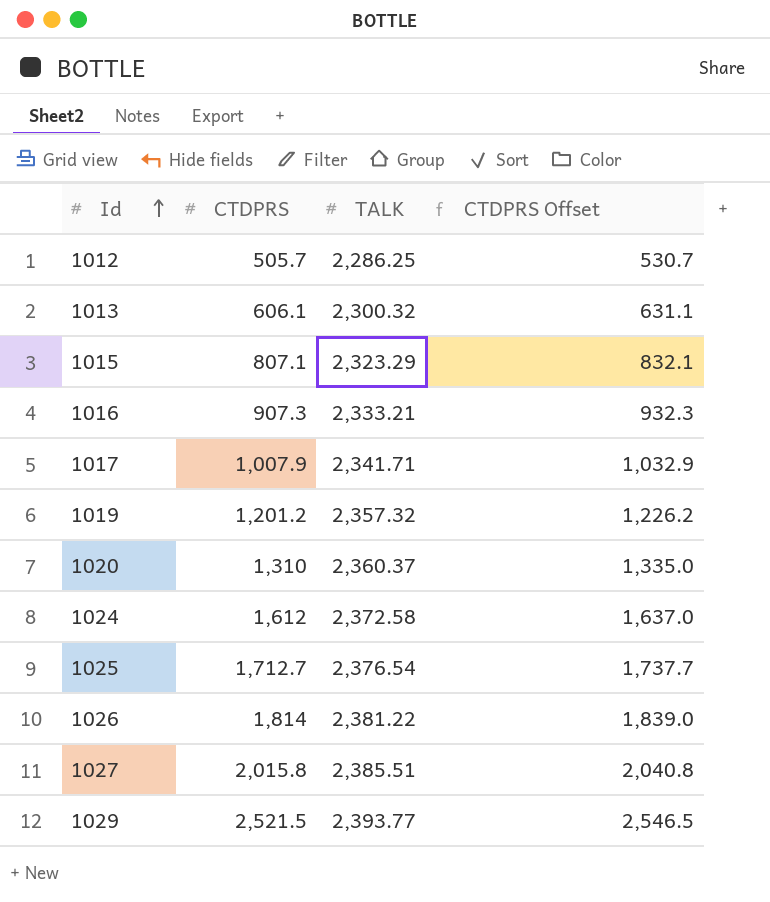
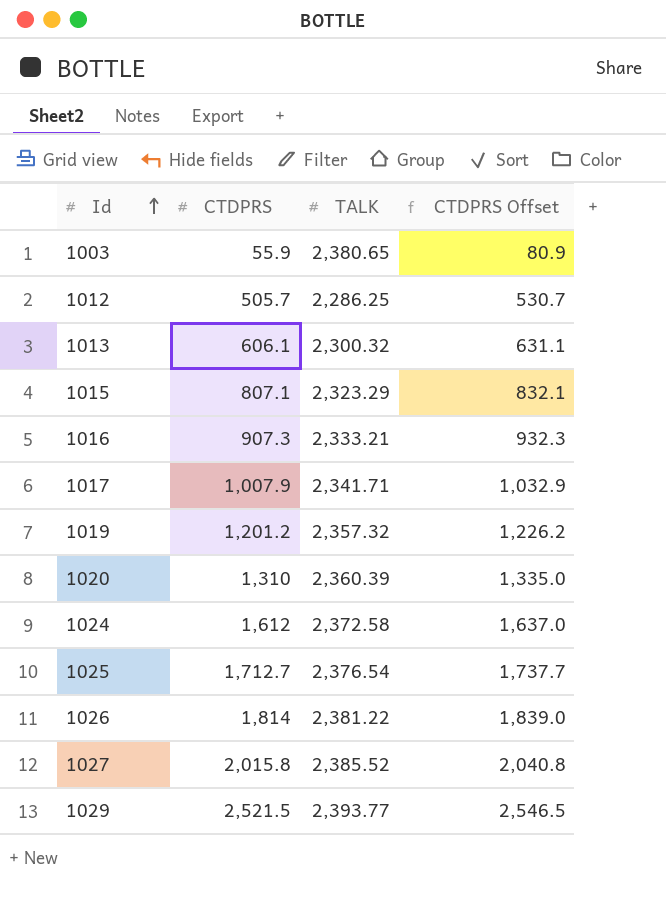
row 1003: none -> 55.9 | 2,380.65 | 80.9
1020 | TALK: 2,360.37 -> 2,360.39
1027 | TALK: 2,385.51 -> 2,385.52

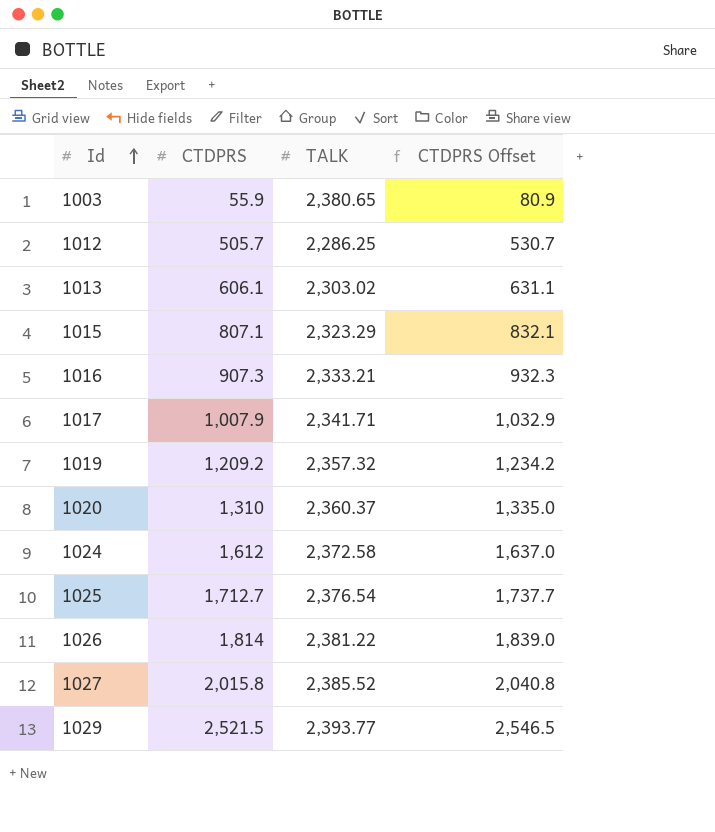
1013 | TALK: 2,300.32 -> 2,303.02
1019 | CTDPRS: 1,201.2 -> 1,209.2
1019 | CTDPRS Offset: 1,226.2 -> 1,234.2
1020 | TALK: 2,360.39 -> 2,360.37

